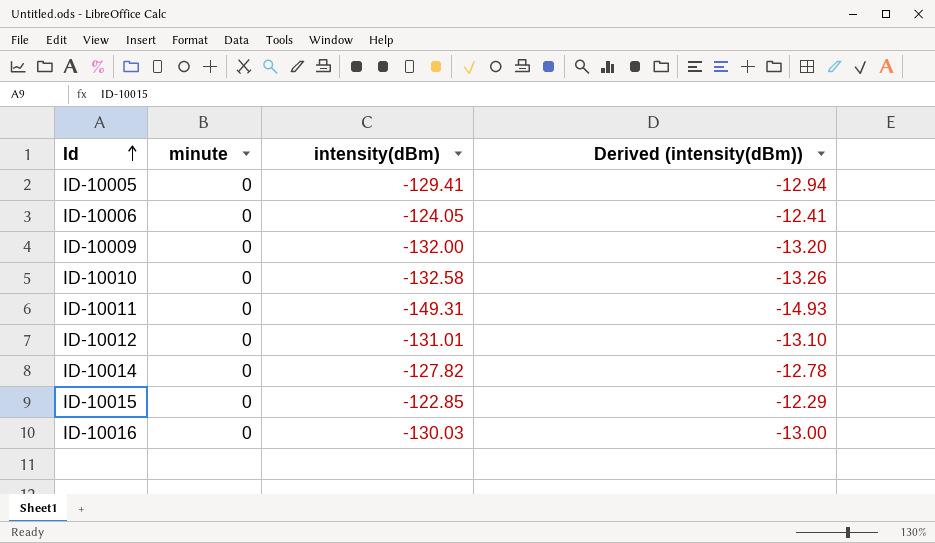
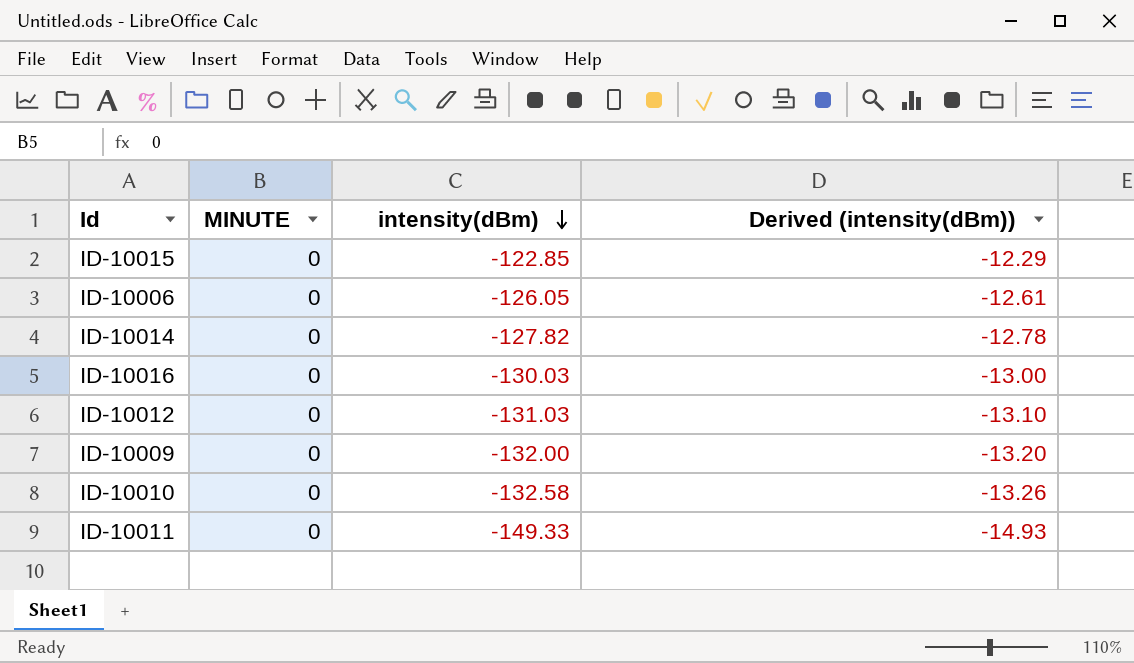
row order: Id ascending -> intensity(dBm) descending
column name: minute -> MINUTE
row ID-10005: 0 | -129.41 | -12.94 -> none
ID-10006 | intensity(dBm): -124.05 -> -126.05
ID-10006 | Derived (intensity(dBm)): -12.41 -> -12.61
ID-10012 | intensity(dBm): -131.01 -> -131.03
ID-10011 | intensity(dBm): -149.31 -> -149.33

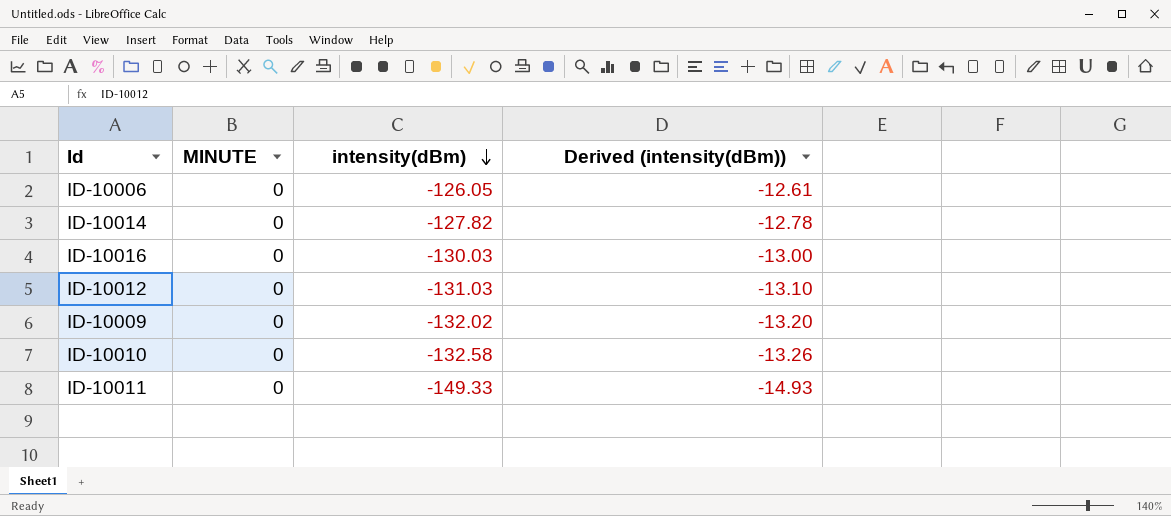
row ID-10015: 0 | -122.85 | -12.29 -> none
ID-10009 | intensity(dBm): -132.00 -> -132.02

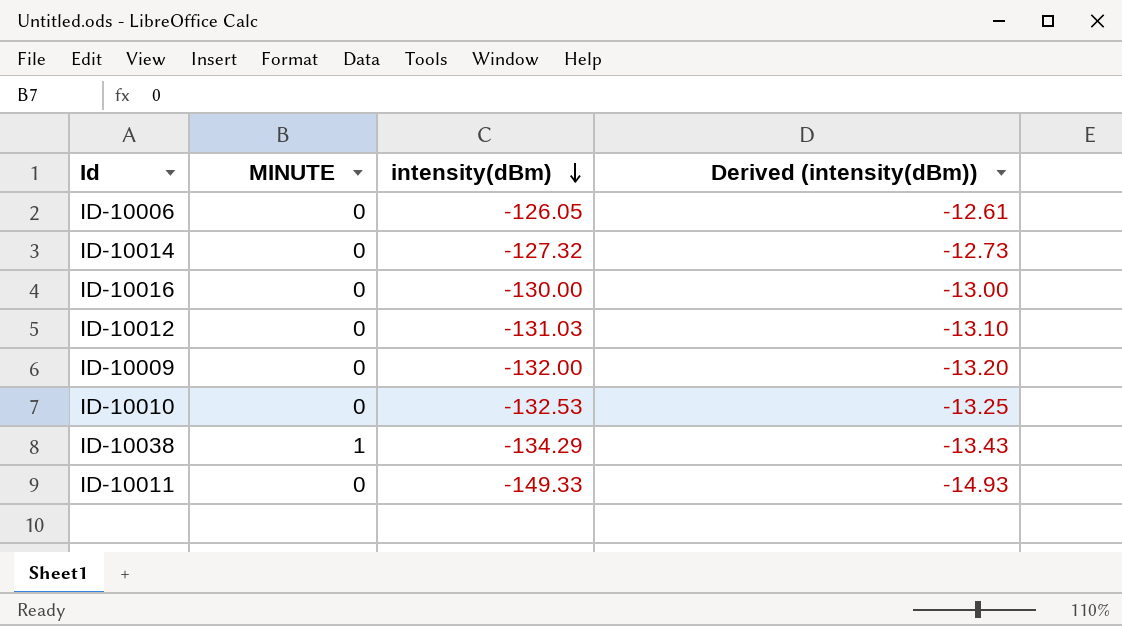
ID-10014 | intensity(dBm): -127.82 -> -127.32
ID-10014 | Derived (intensity(dBm)): -12.78 -> -12.73
ID-10016 | intensity(dBm): -130.03 -> -130.00
ID-10009 | intensity(dBm): -132.02 -> -132.00
ID-10010 | intensity(dBm): -132.58 -> -132.53
ID-10010 | Derived (intensity(dBm)): -13.26 -> -13.25
row ID-10038: none -> 1 | -134.29 | -13.43

